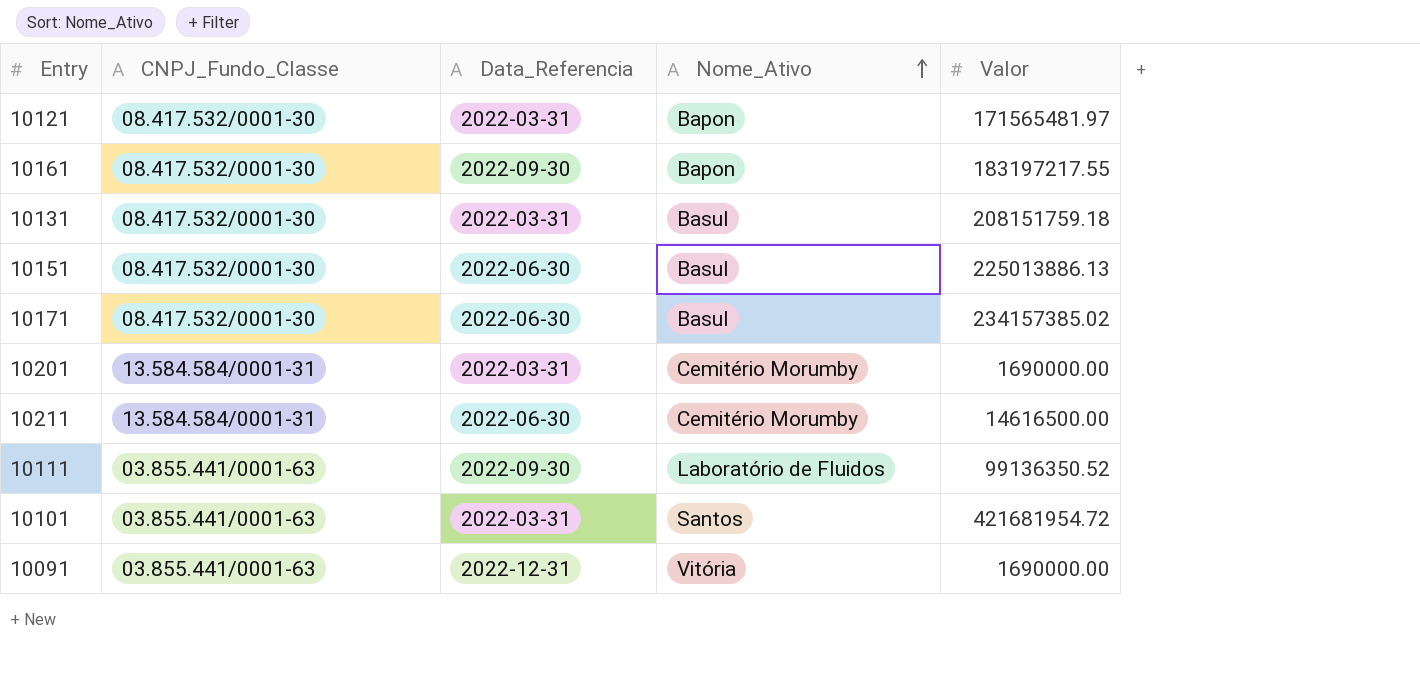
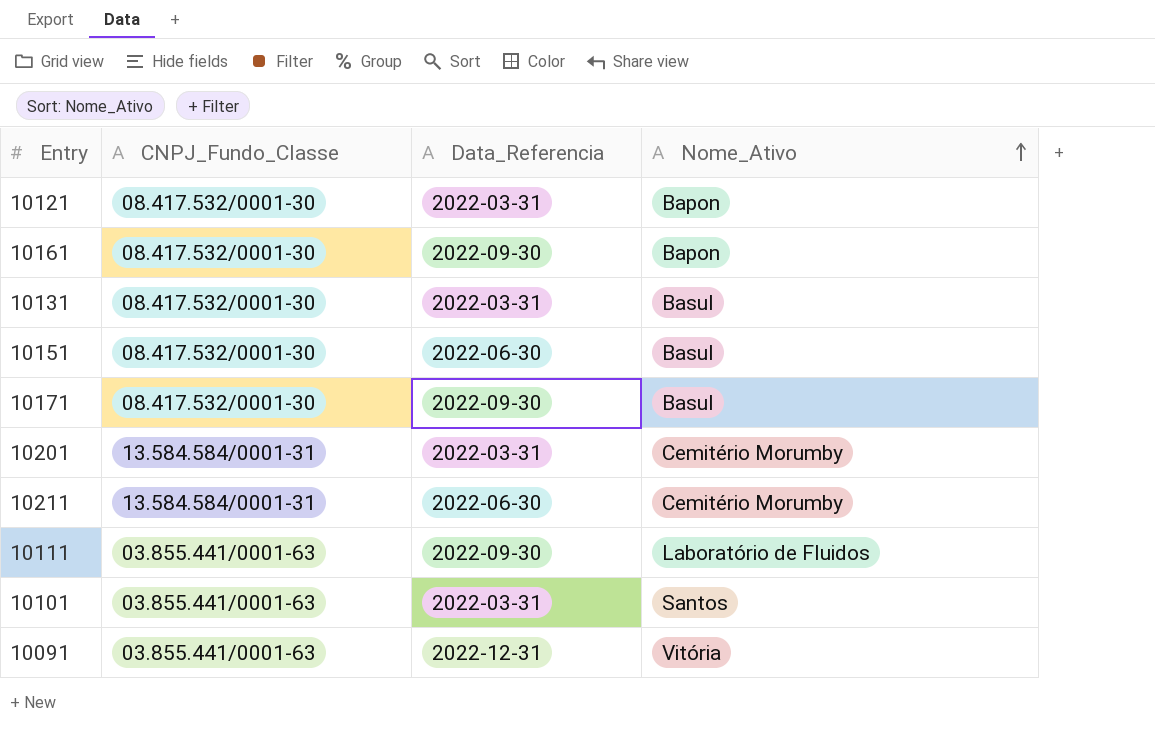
column Valor | position: 5 -> none
10171 | Data_Referencia: 2022-06-30 -> 2022-09-30

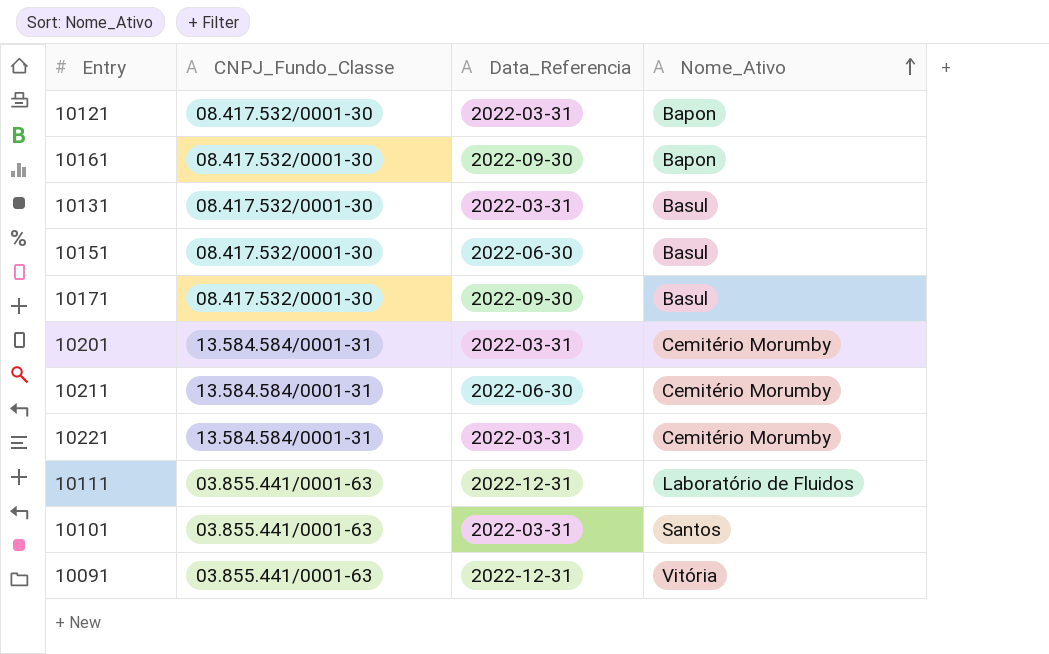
row 10221: none -> 13.584.584/0001-31 | 2022-03-31 | Cemitério Morumby
10111 | Data_Referencia: 2022-09-30 -> 2022-12-31

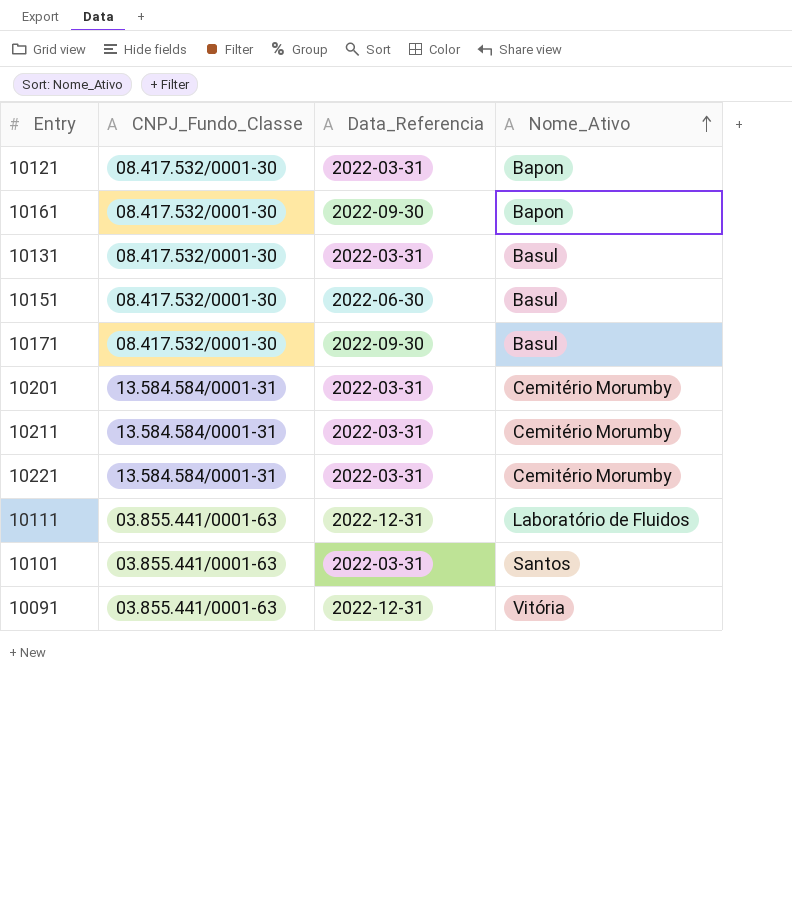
10211 | Data_Referencia: 2022-06-30 -> 2022-03-31

